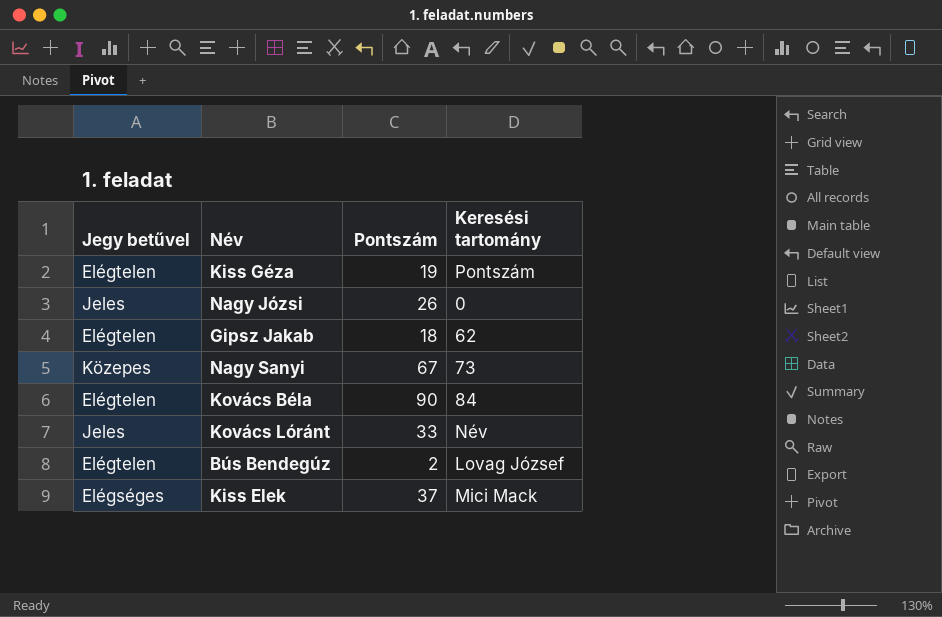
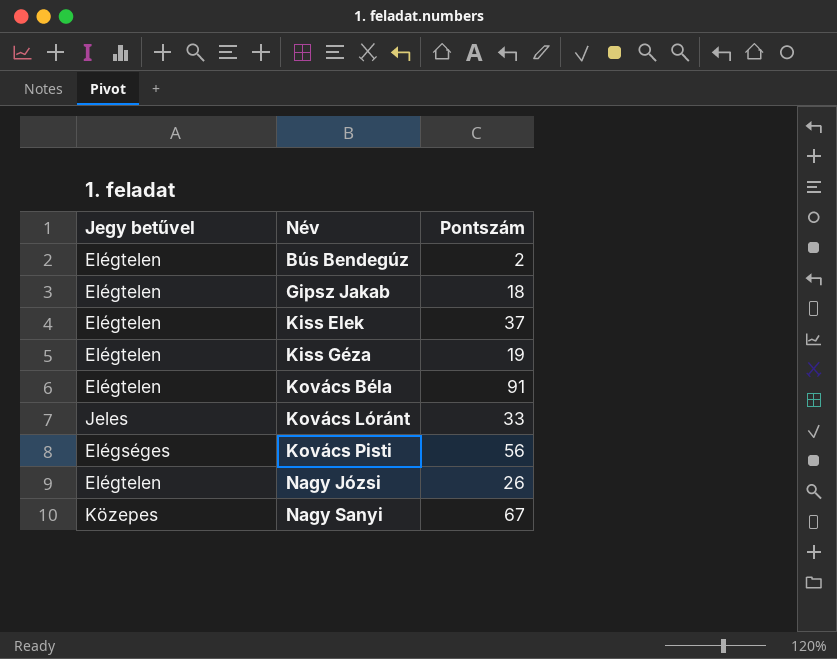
row order: none -> Név ascending
column Keresési tartomány | position: 4 -> none
Kiss Elek | Jegy betűvel: Elégséges -> Elégtelen
Kovács Béla | Pontszám: 90 -> 91
row Kovács Pisti: none -> Elégséges | 56
Nagy Józsi | Jegy betűvel: Jeles -> Elégtelen

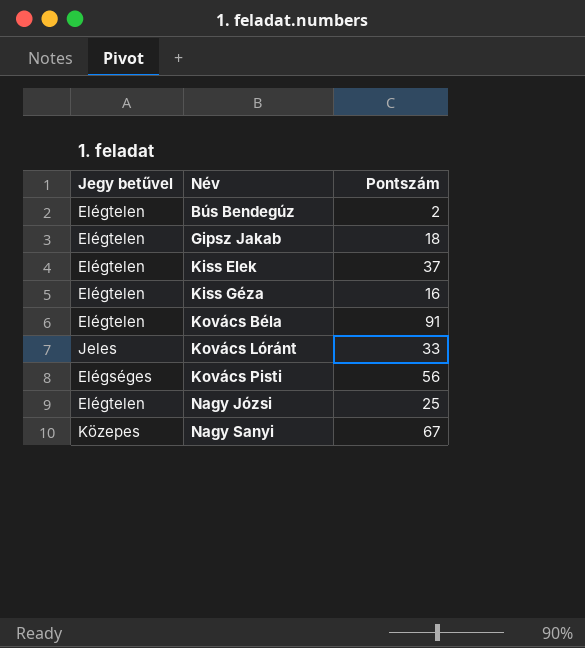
Kiss Géza | Pontszám: 19 -> 16
Nagy Józsi | Pontszám: 26 -> 25

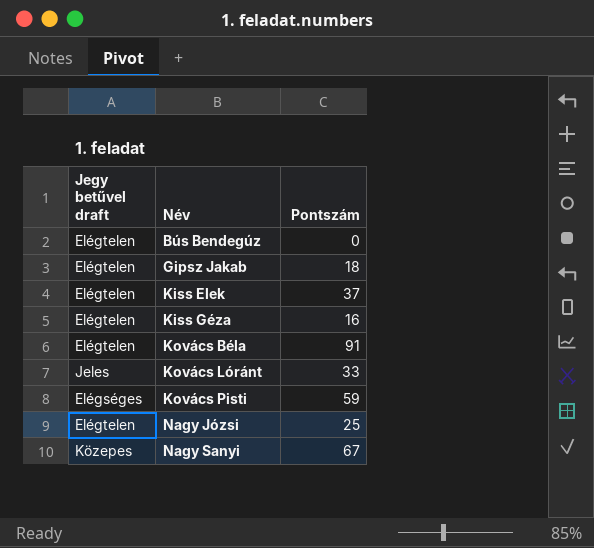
column name: Jegy betűvel -> Jegy betűvel draft
Bús Bendegúz | Pontszám: 2 -> 0
Kovács Pisti | Pontszám: 56 -> 59

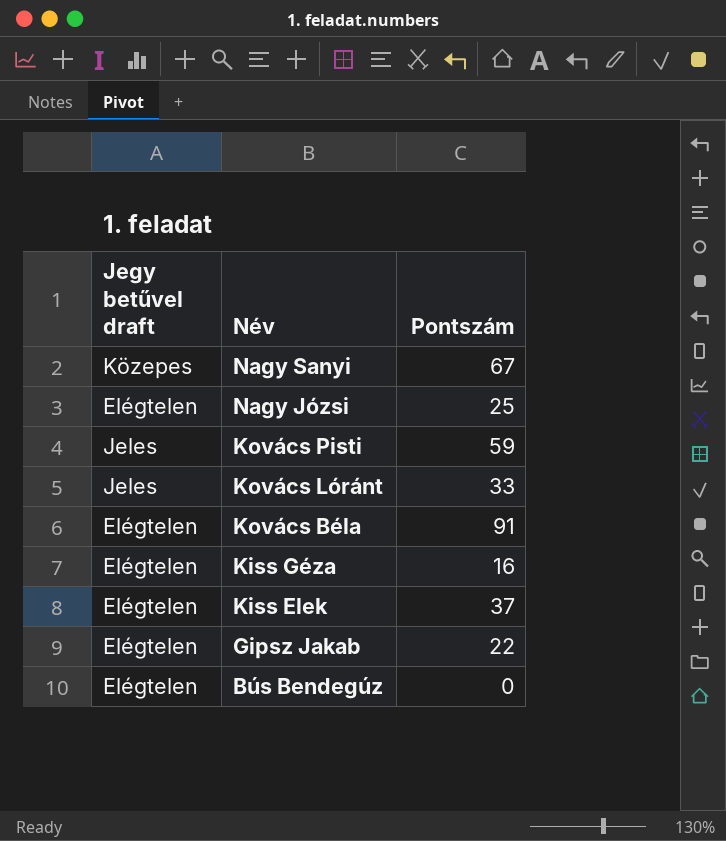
row order: Név ascending -> Név descending
Kovács Pisti | Jegy betűvel draft: Elégséges -> Jeles
Gipsz Jakab | Pontszám: 18 -> 22

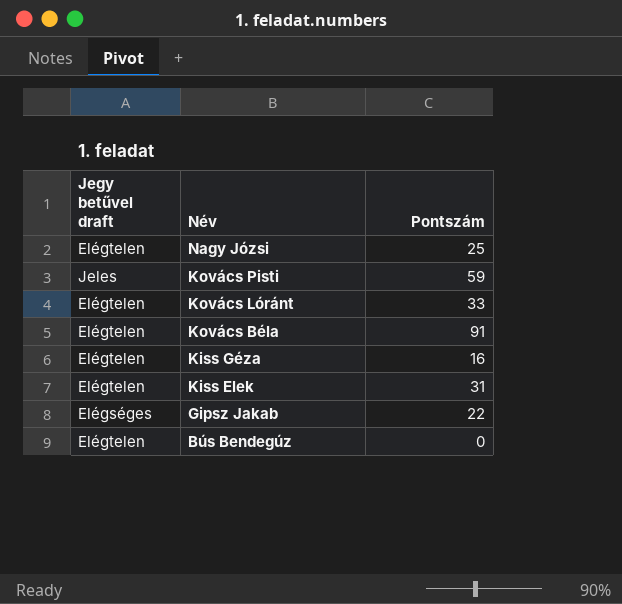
row Nagy Sanyi: Közepes | 67 -> none
Kovács Lóránt | Jegy betűvel draft: Jeles -> Elégtelen
Kiss Elek | Pontszám: 37 -> 31
Gipsz Jakab | Jegy betűvel draft: Elégtelen -> Elégséges

